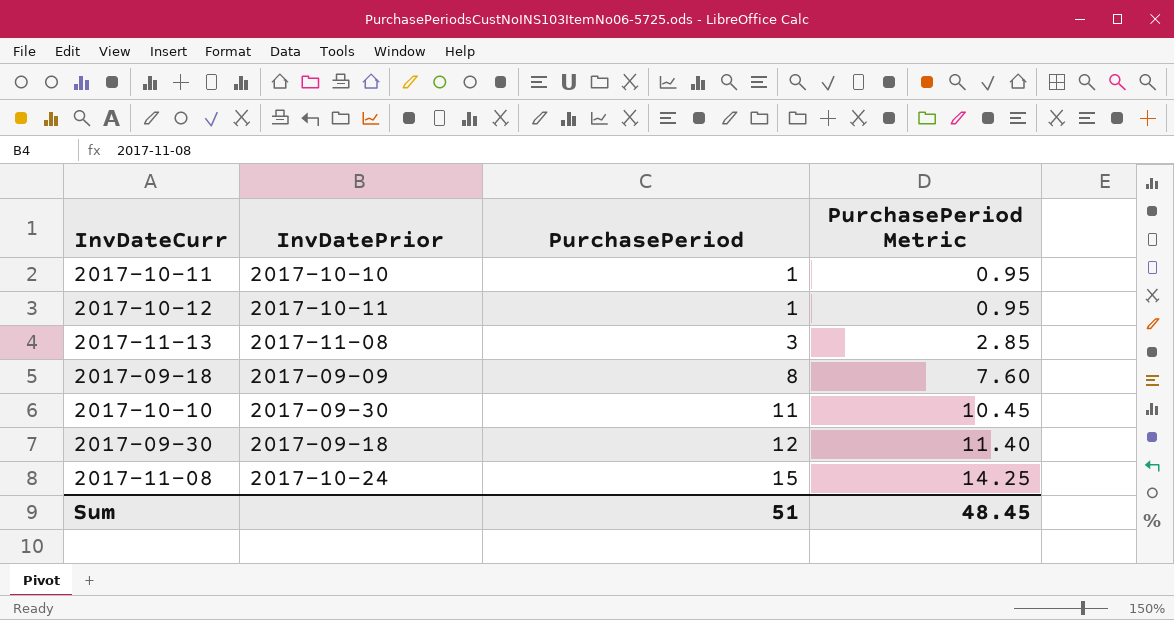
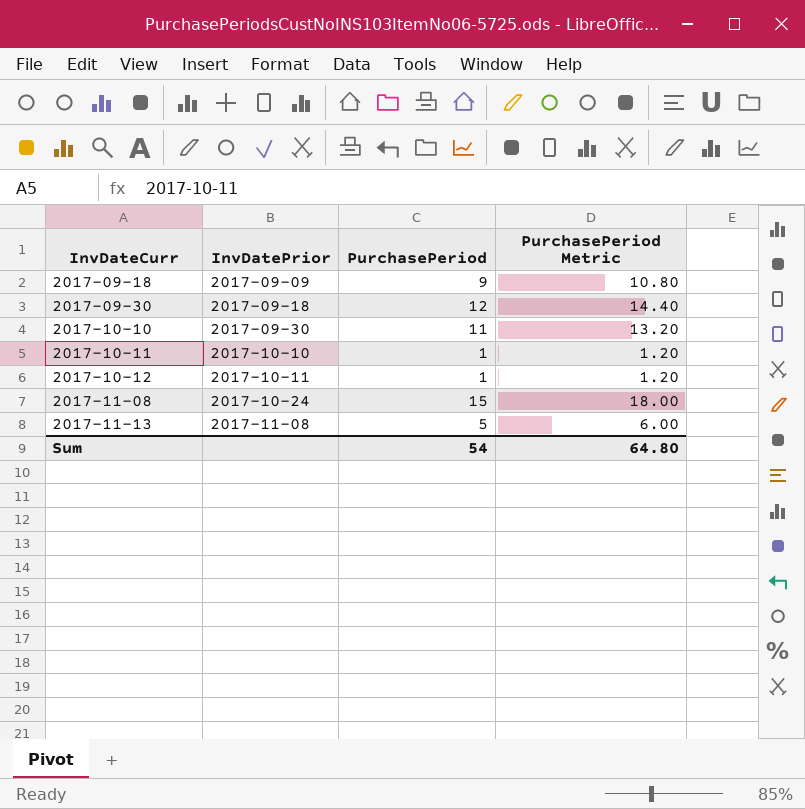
row order: PurchasePeriod ascending -> InvDateCurr ascending
column PurchasePeriod Metric | formula: [PurchasePeriod] * 0.95 -> [PurchasePeriod] * 1.2
2017-09-18 | PurchasePeriod: 8 -> 9
2017-11-13 | PurchasePeriod: 3 -> 5
Sum | PurchasePeriod: 51 -> 54
Sum | PurchasePeriod Metric: 48.45 -> 64.80

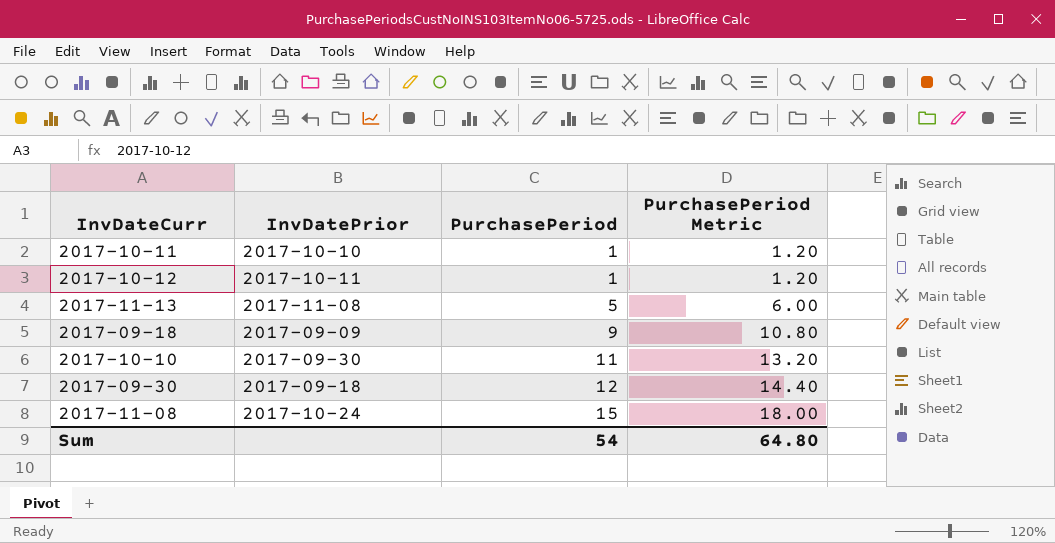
row order: InvDateCurr ascending -> PurchasePeriod ascending

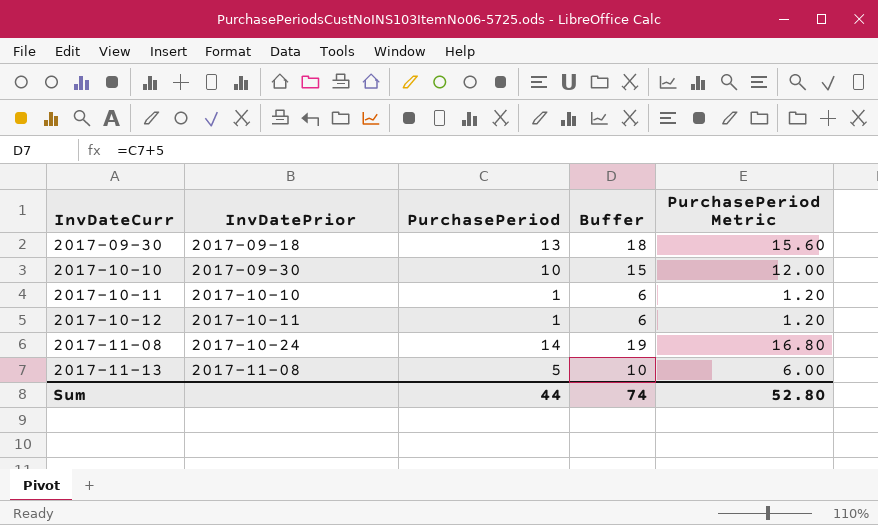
row order: PurchasePeriod ascending -> InvDateCurr ascending
column Buffer | formula: none -> [PurchasePeriod] + 5
row 2017-09-18: 2017-09-09 | 9 | 10.80 -> none
2017-09-30 | PurchasePeriod: 12 -> 13
2017-09-30 | PurchasePeriod Metric: 14.40 -> 15.60
2017-10-10 | PurchasePeriod: 11 -> 10
2017-10-10 | PurchasePeriod Metric: 13.20 -> 12.00
2017-11-08 | PurchasePeriod: 15 -> 14
2017-11-08 | PurchasePeriod Metric: 18.00 -> 16.80
Sum | PurchasePeriod: 54 -> 44
Sum | PurchasePeriod Metric: 64.80 -> 52.80

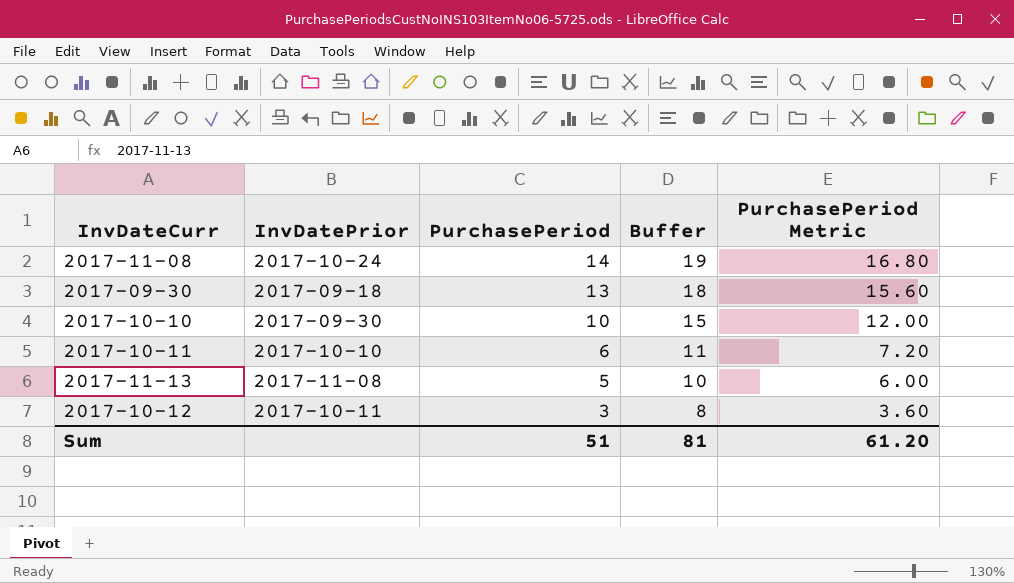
row order: InvDateCurr ascending -> PurchasePeriod descending
2017-10-11 | PurchasePeriod: 1 -> 6
2017-10-11 | Buffer: 6 -> 11
2017-10-11 | PurchasePeriod Metric: 1.20 -> 7.20
2017-10-12 | PurchasePeriod: 1 -> 3
2017-10-12 | Buffer: 6 -> 8
2017-10-12 | PurchasePeriod Metric: 1.20 -> 3.60
Sum | PurchasePeriod: 44 -> 51
Sum | Buffer: 74 -> 81
Sum | PurchasePeriod Metric: 52.80 -> 61.20

